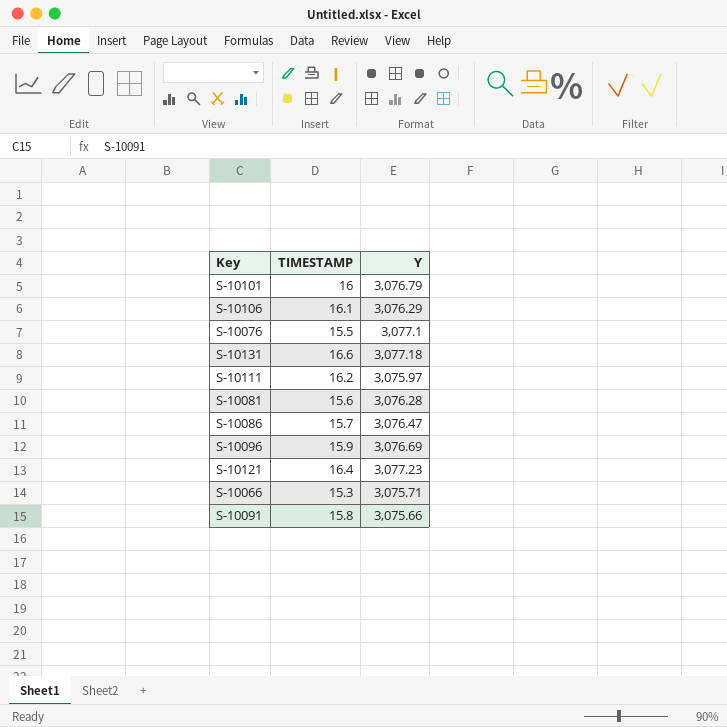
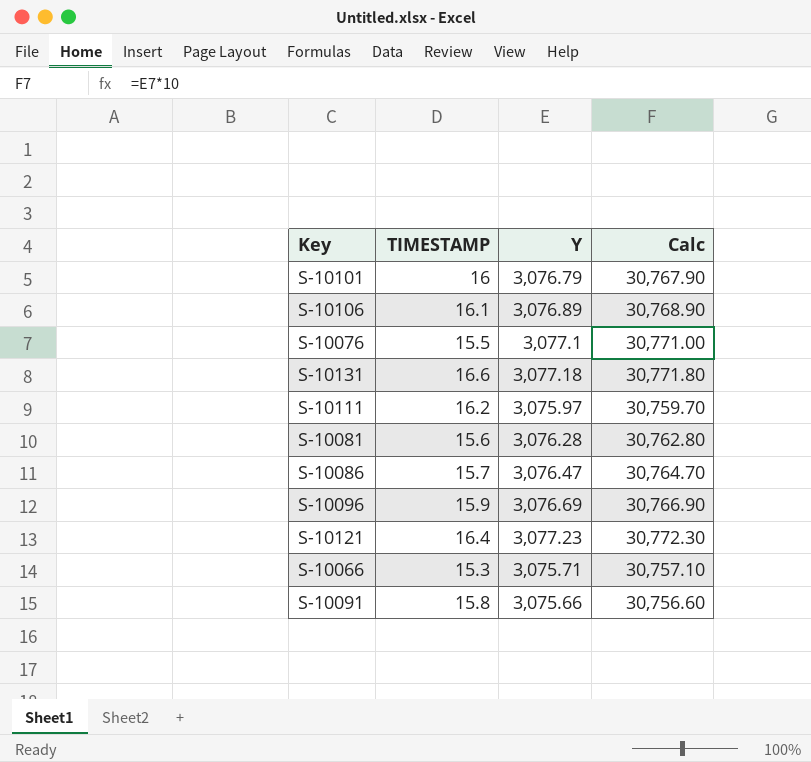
column Calc | formula: none -> [Y] * 10
S-10106 | Y: 3,076.29 -> 3,076.89

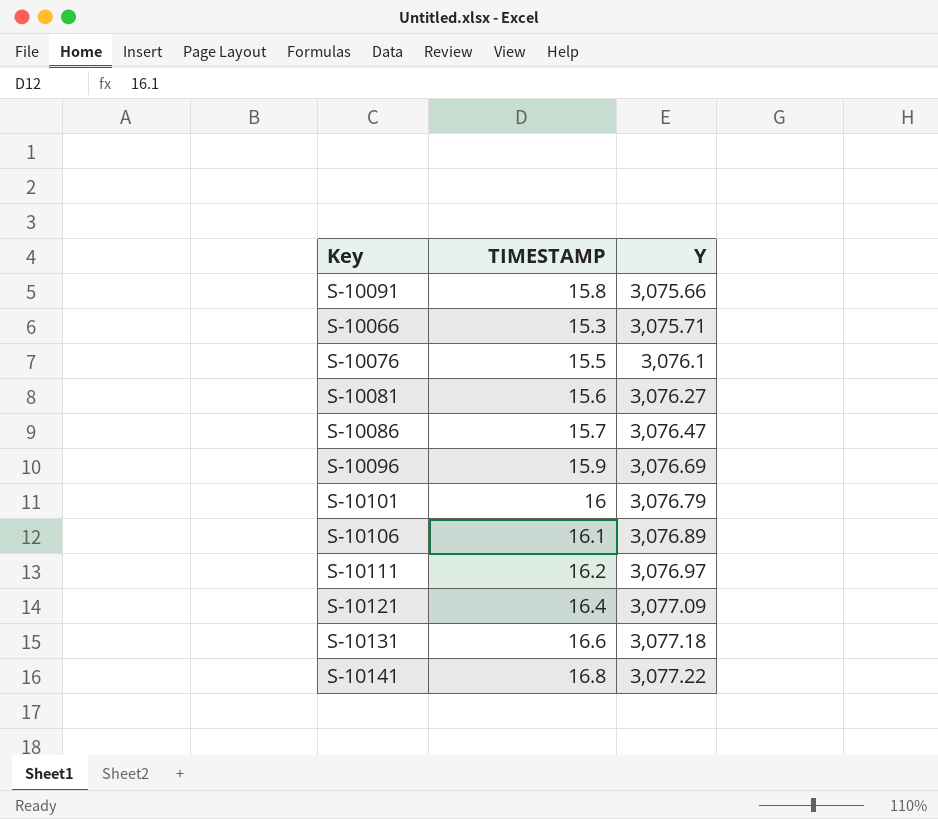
row order: none -> Y ascending
column Calc | formula: [Y] * 10 -> none
S-10076 | Y: 3,077.1 -> 3,076.1
S-10081 | Y: 3,076.28 -> 3,076.27
S-10111 | Y: 3,075.97 -> 3,076.97
S-10121 | Y: 3,077.23 -> 3,077.09
row S-10141: none -> 16.8 | 3,077.22

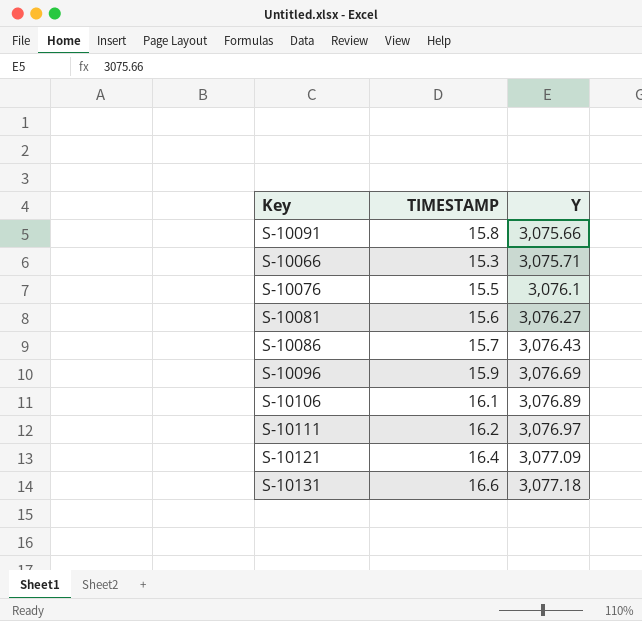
row S-10101: 16 | 3,076.79 -> none
row S-10141: 16.8 | 3,077.22 -> none
S-10086 | Y: 3,076.47 -> 3,076.43

